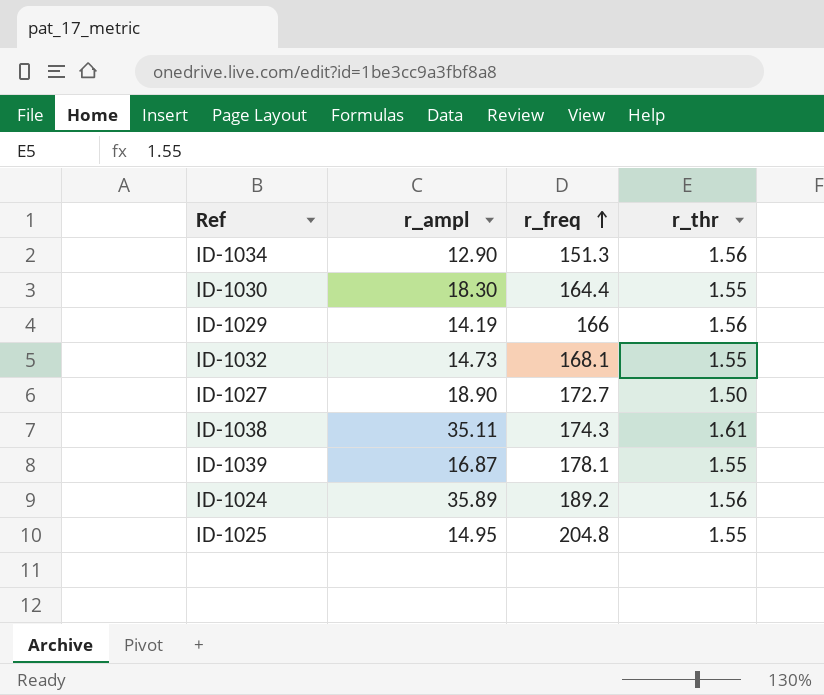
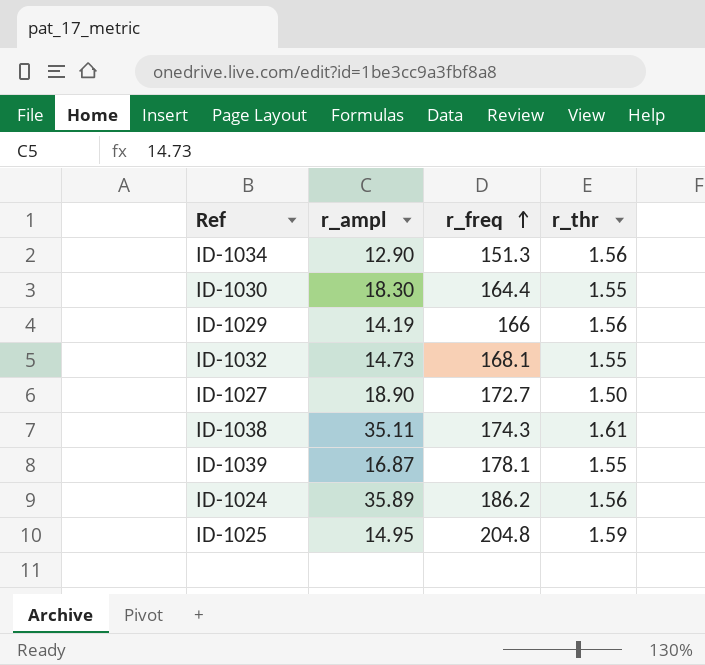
ID-1024 | r_freq: 189.2 -> 186.2
ID-1025 | r_thr: 1.55 -> 1.59

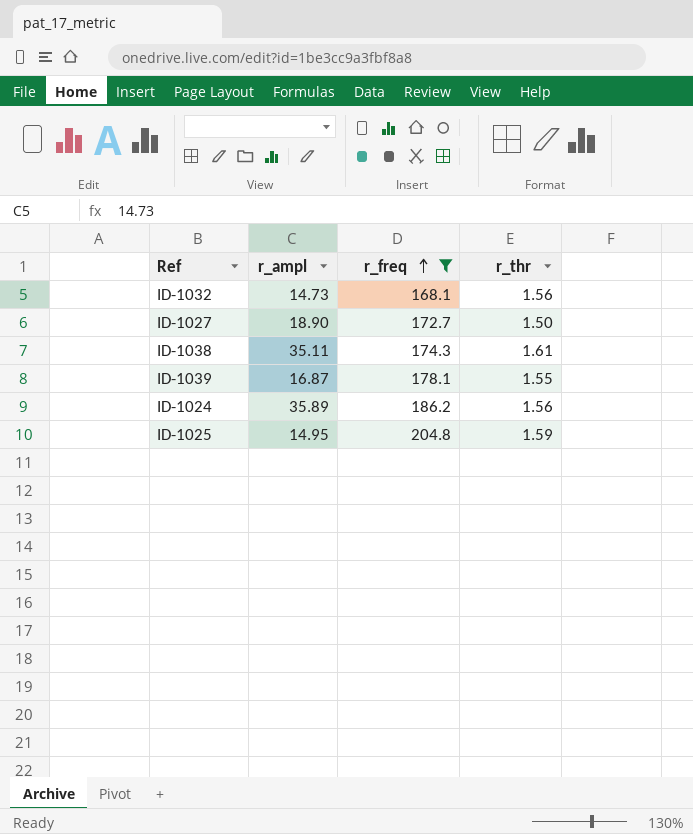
filter: none -> r_freq >= 168.1
ID-1032 | r_thr: 1.55 -> 1.56

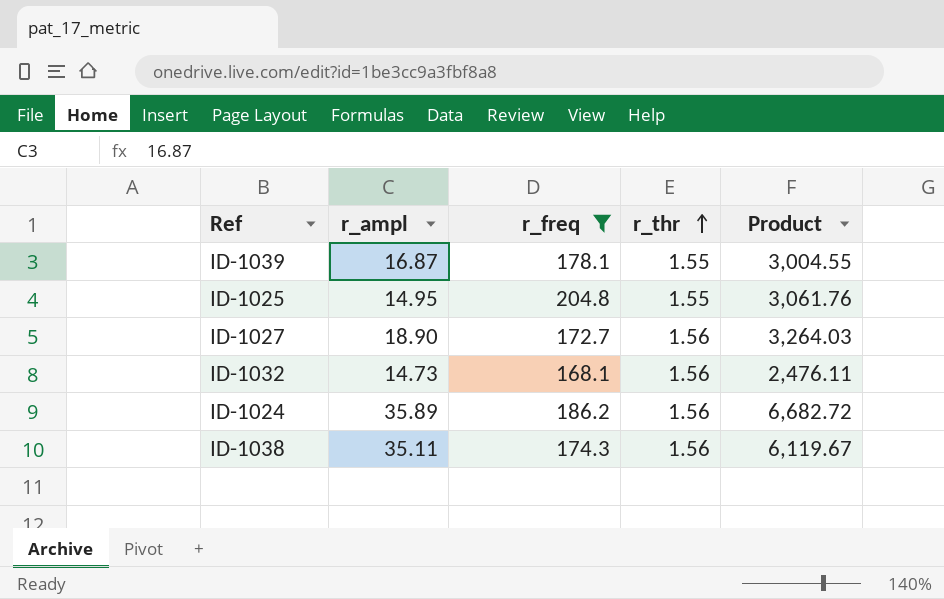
row order: r_freq ascending -> r_thr ascending
column Product | formula: none -> [r_ampl] * [r_freq]
ID-1025 | r_thr: 1.59 -> 1.55
ID-1027 | r_thr: 1.50 -> 1.56
ID-1038 | r_thr: 1.61 -> 1.56

